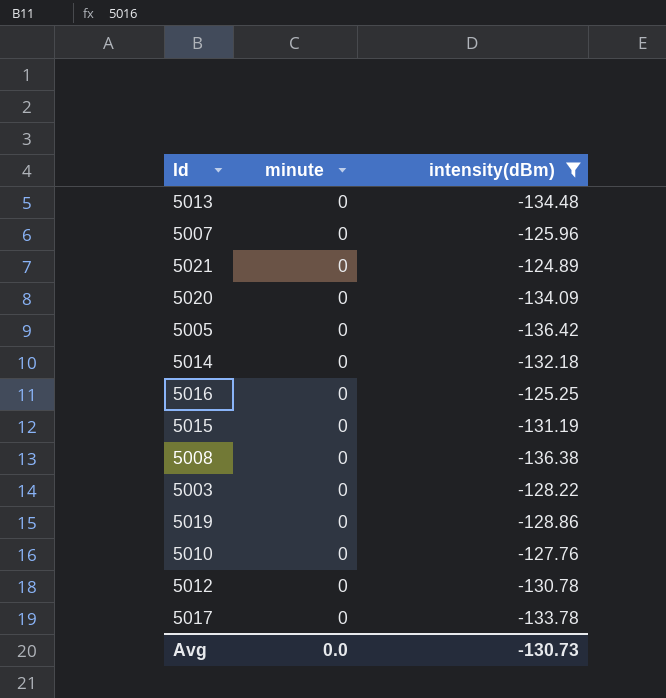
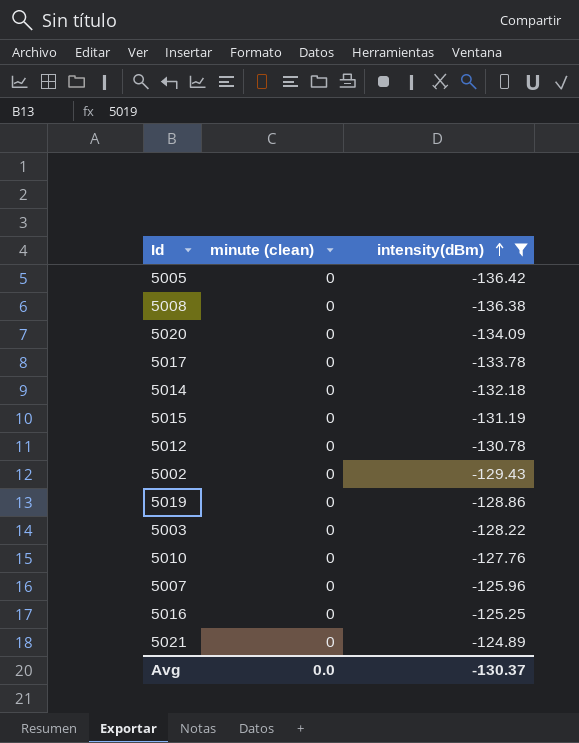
row order: none -> intensity(dBm) ascending
column name: minute -> minute (clean)
row 5013: 0 | -134.48 -> none
row 5002: none -> 0 | -129.43
Avg | intensity(dBm): -130.73 -> -130.37

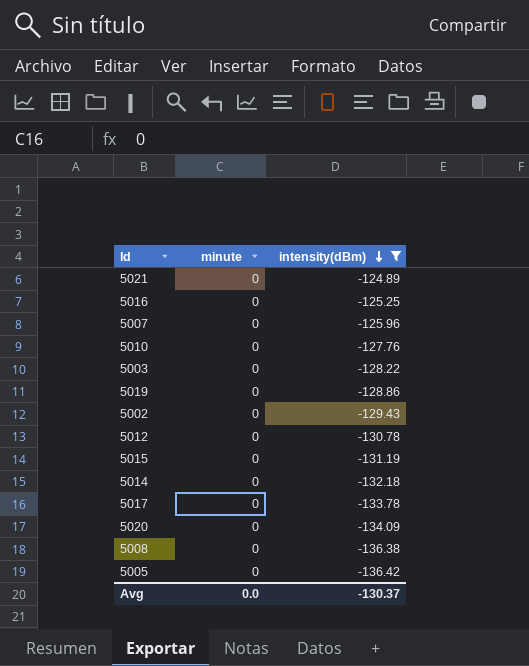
row order: intensity(dBm) ascending -> intensity(dBm) descending
column name: minute (clean) -> minute

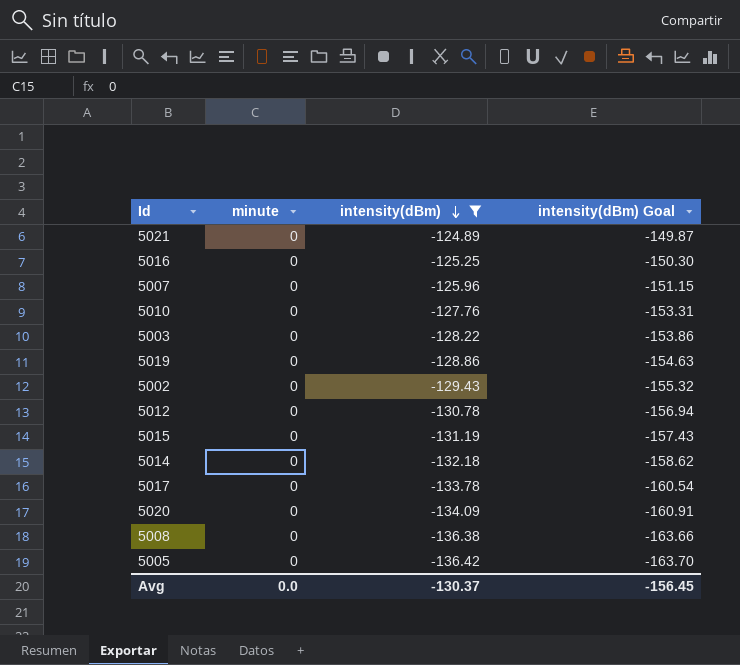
column intensity(dBm) Goal | formula: none -> [intensity(dBm)] * 1.2

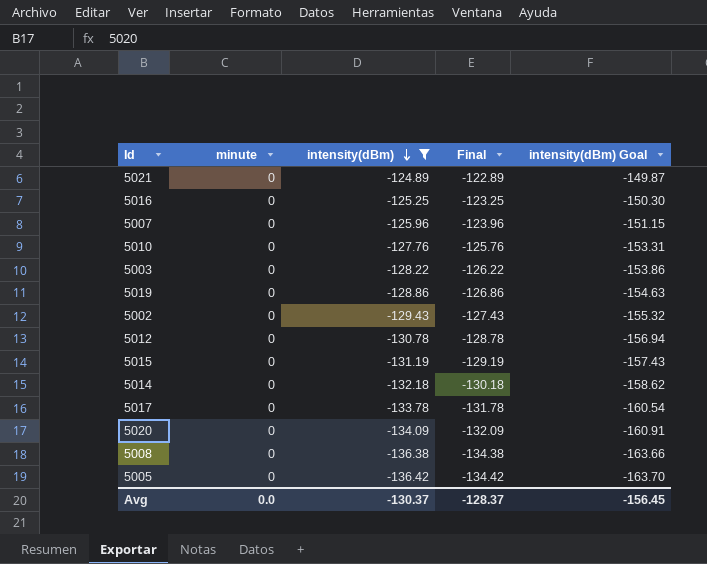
column Final | formula: none -> [intensity(dBm)] + 2

